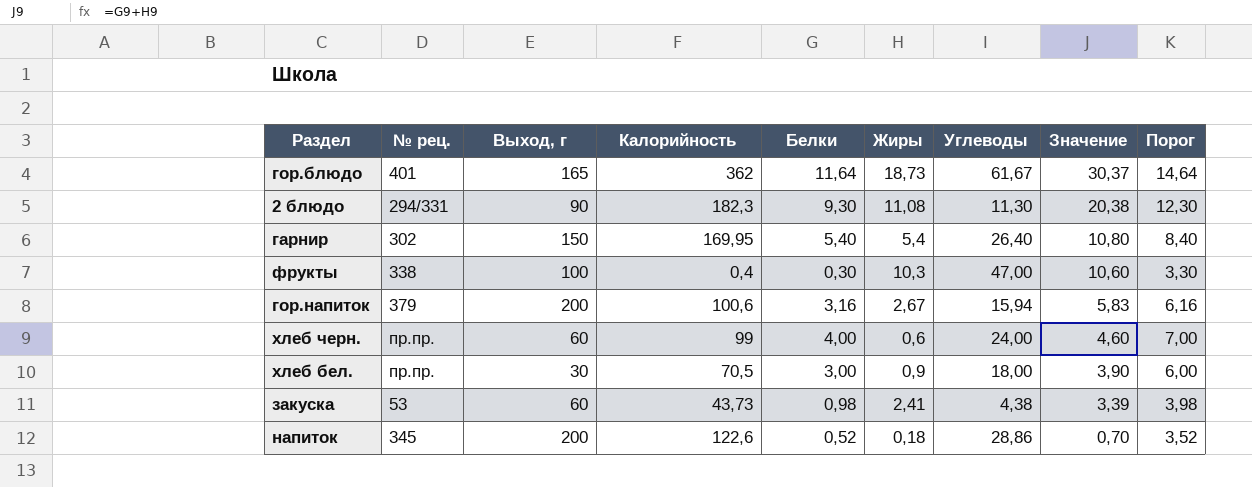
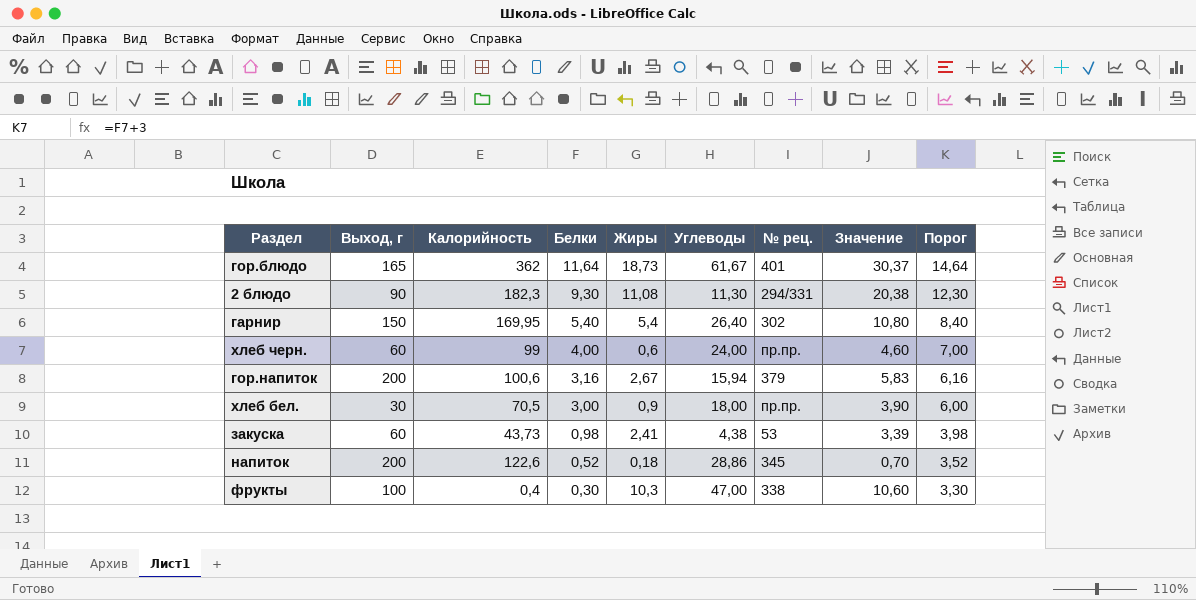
row order: Значение descending -> Белки descending
column № рец. | position: 2 -> 7

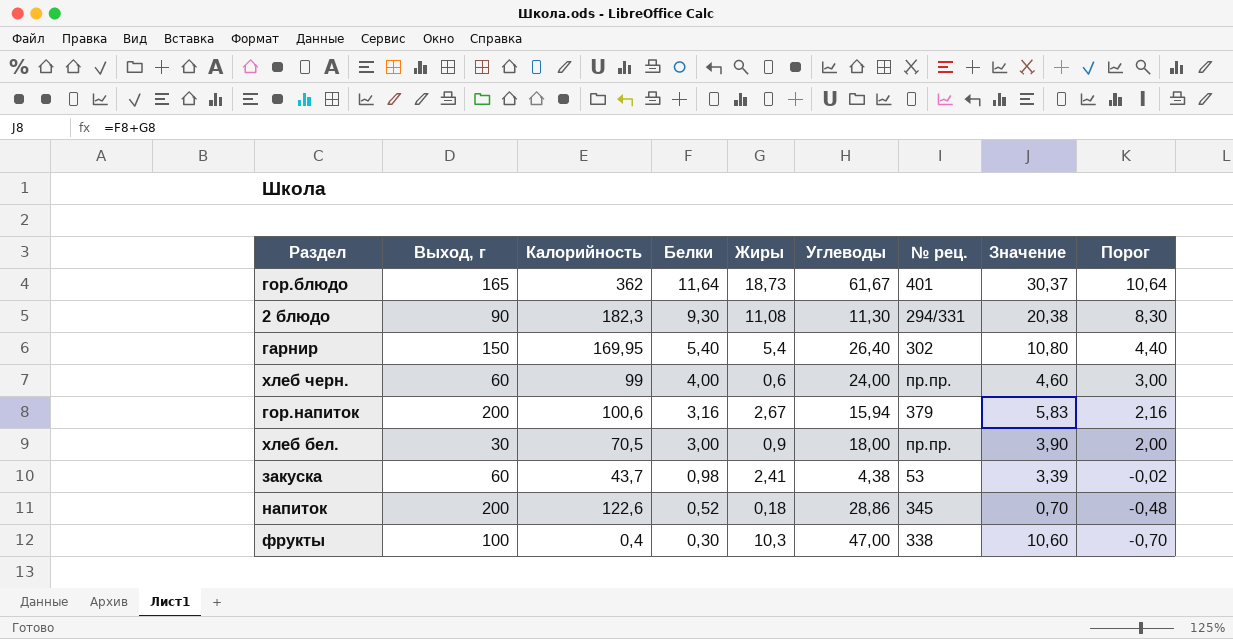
column Порог | formula: [Белки] + 3 -> [Белки] - 1
закуска | Калорийность: 43,73 -> 43,7

